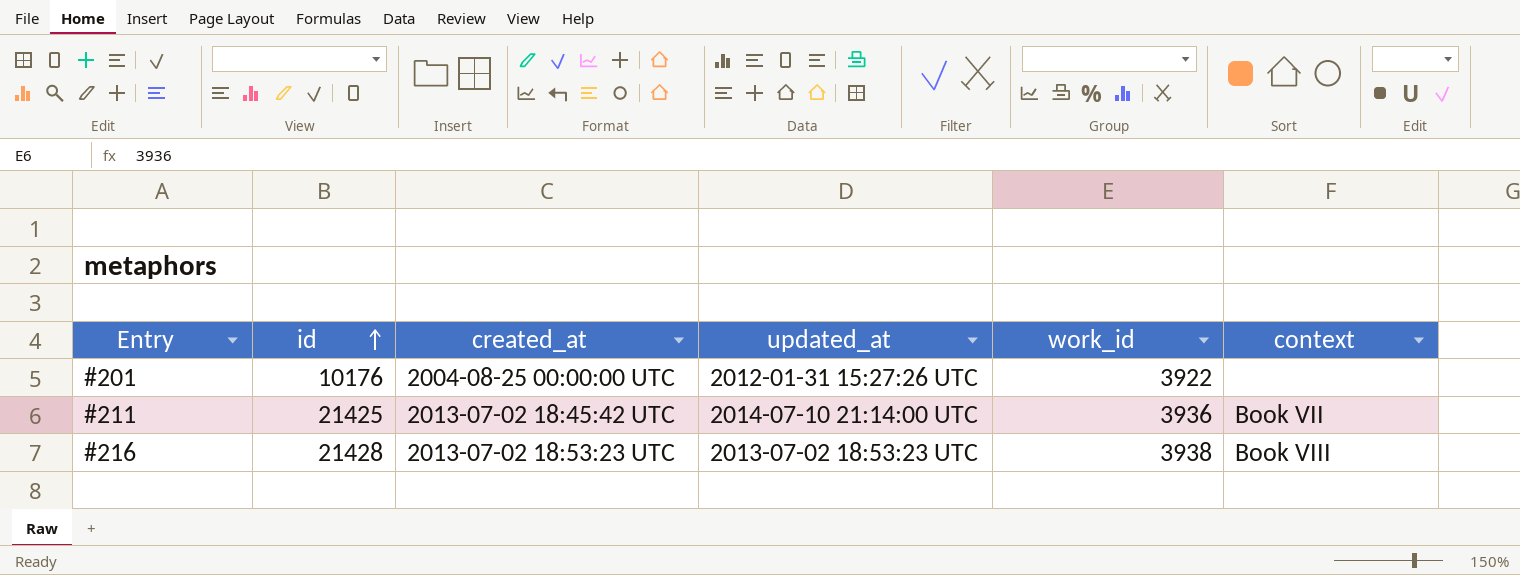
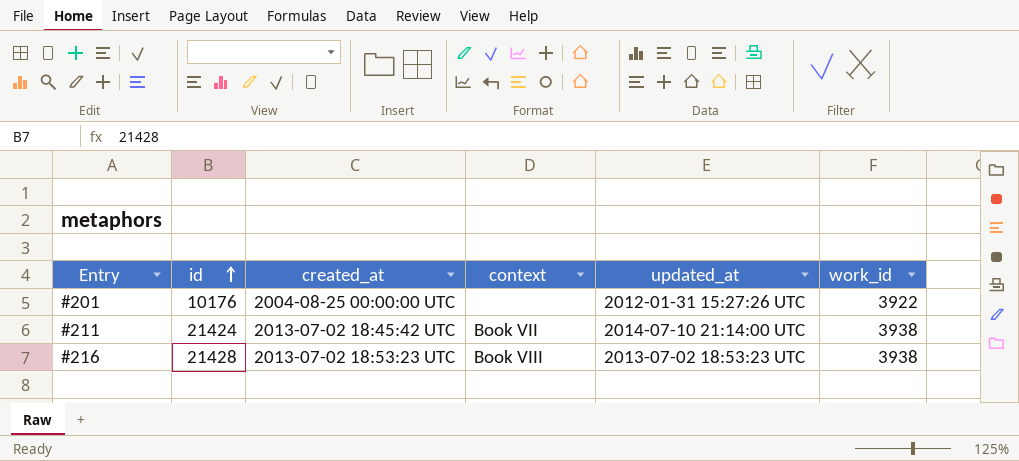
column context | position: 6 -> 4
#211 | id: 21425 -> 21424
#211 | work_id: 3936 -> 3938

